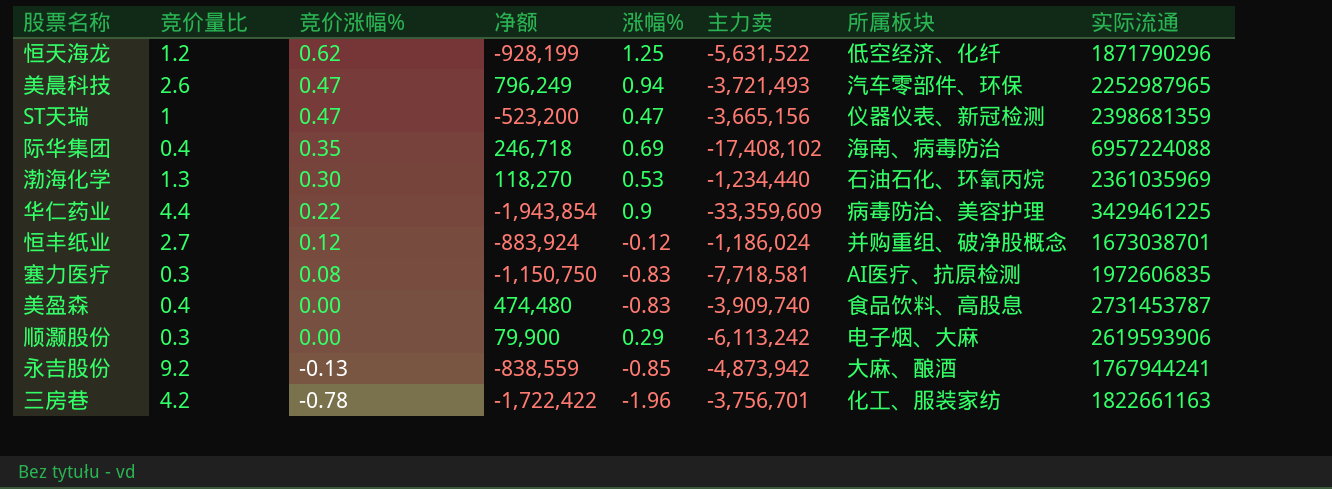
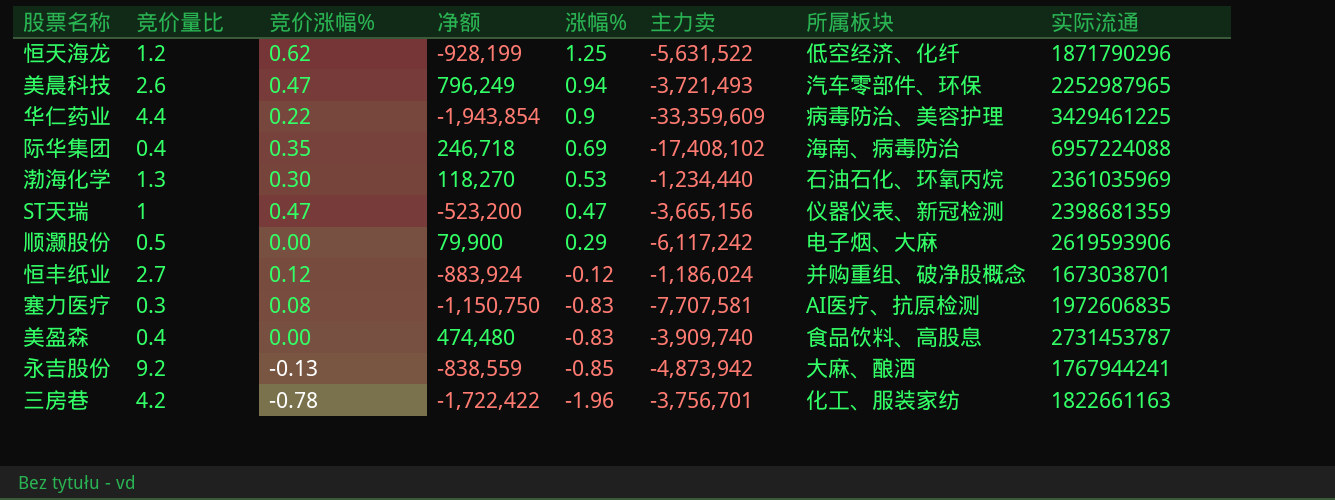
row order: 竞价涨幅% descending -> 涨幅% descending
顺灏股份 | 竞价量比: 0.3 -> 0.5
顺灏股份 | 主力卖: -6,113,242 -> -6,117,242
塞力医疗 | 主力卖: -7,718,581 -> -7,707,581

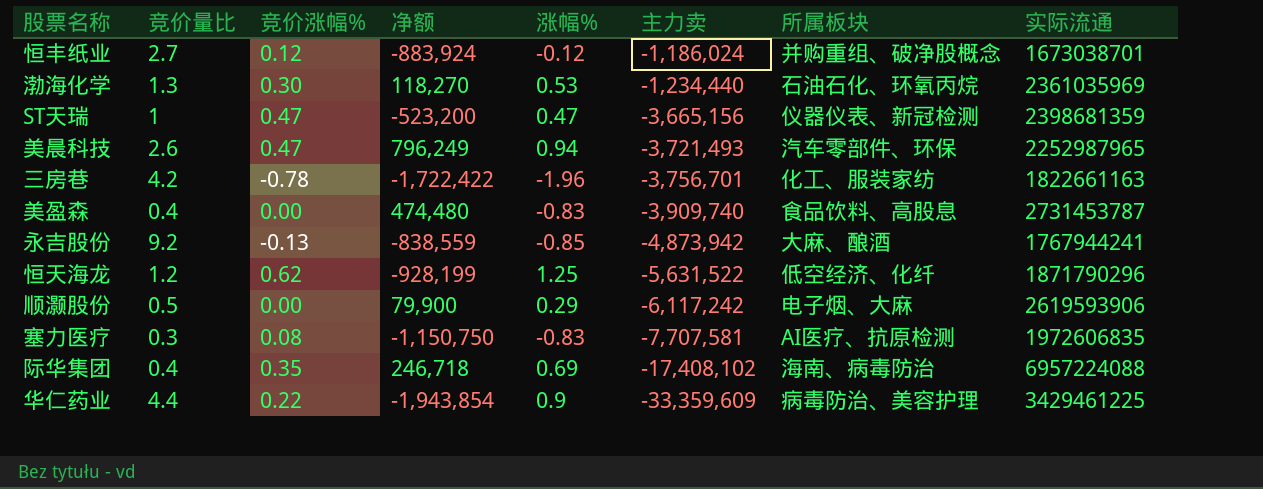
row order: 涨幅% descending -> 主力卖 descending

